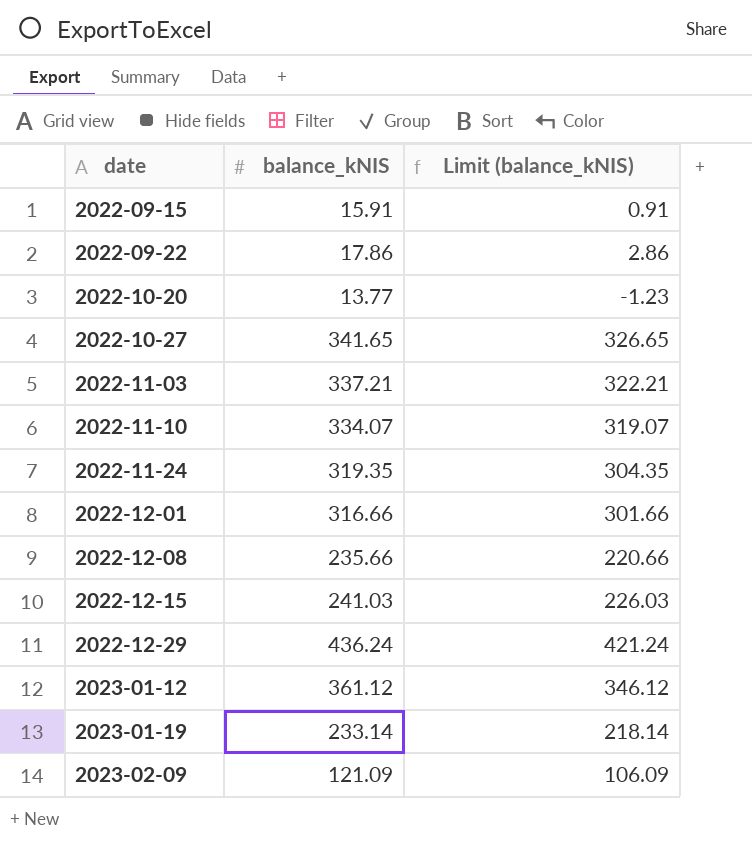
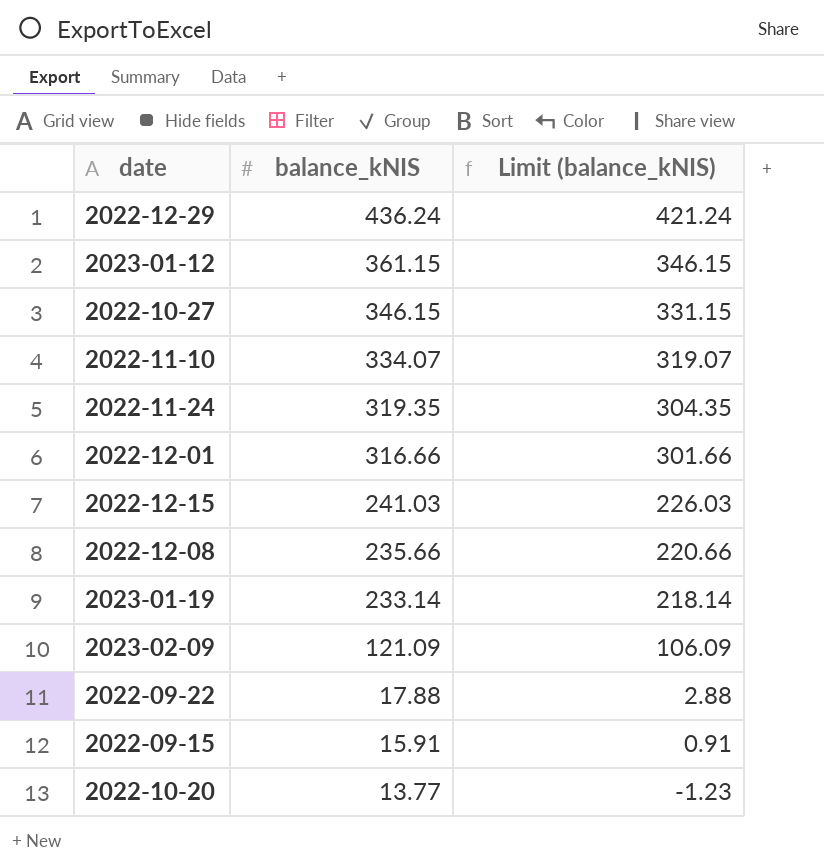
row order: date ascending -> balance_kNIS descending
row 2022-11-03: 337.21 | 322.21 -> none
2023-01-12 | balance_kNIS: 361.12 -> 361.15
2023-01-12 | Limit (balance_kNIS): 346.12 -> 346.15
2022-10-27 | balance_kNIS: 341.65 -> 346.15
2022-10-27 | Limit (balance_kNIS): 326.65 -> 331.15
2022-09-22 | balance_kNIS: 17.86 -> 17.88
2022-09-22 | Limit (balance_kNIS): 2.86 -> 2.88

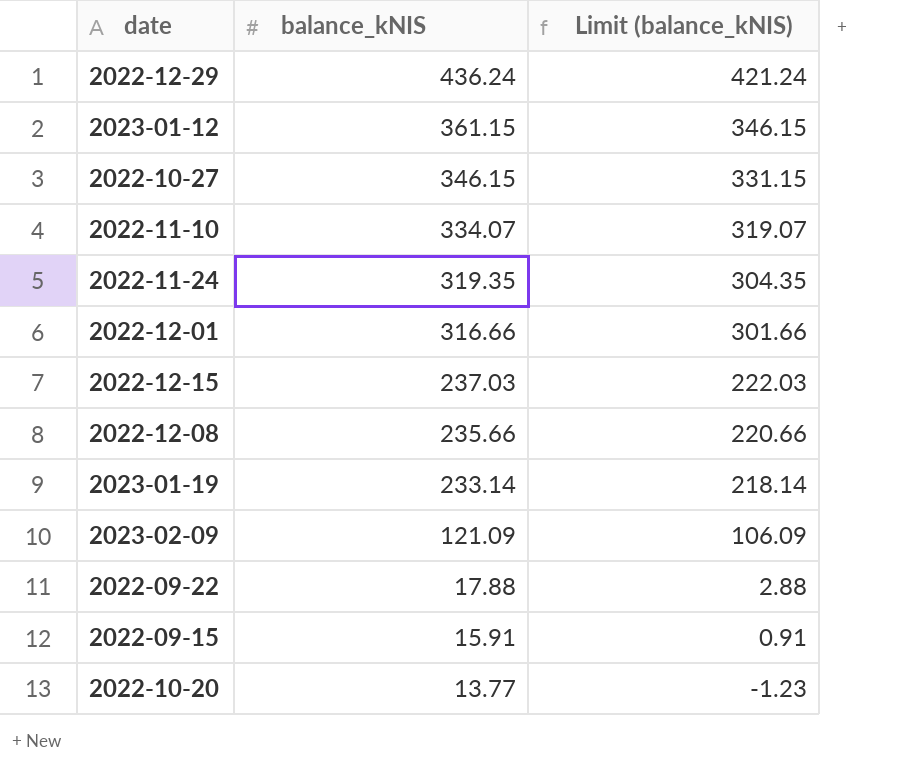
2022-12-15 | balance_kNIS: 241.03 -> 237.03
2022-12-15 | Limit (balance_kNIS): 226.03 -> 222.03

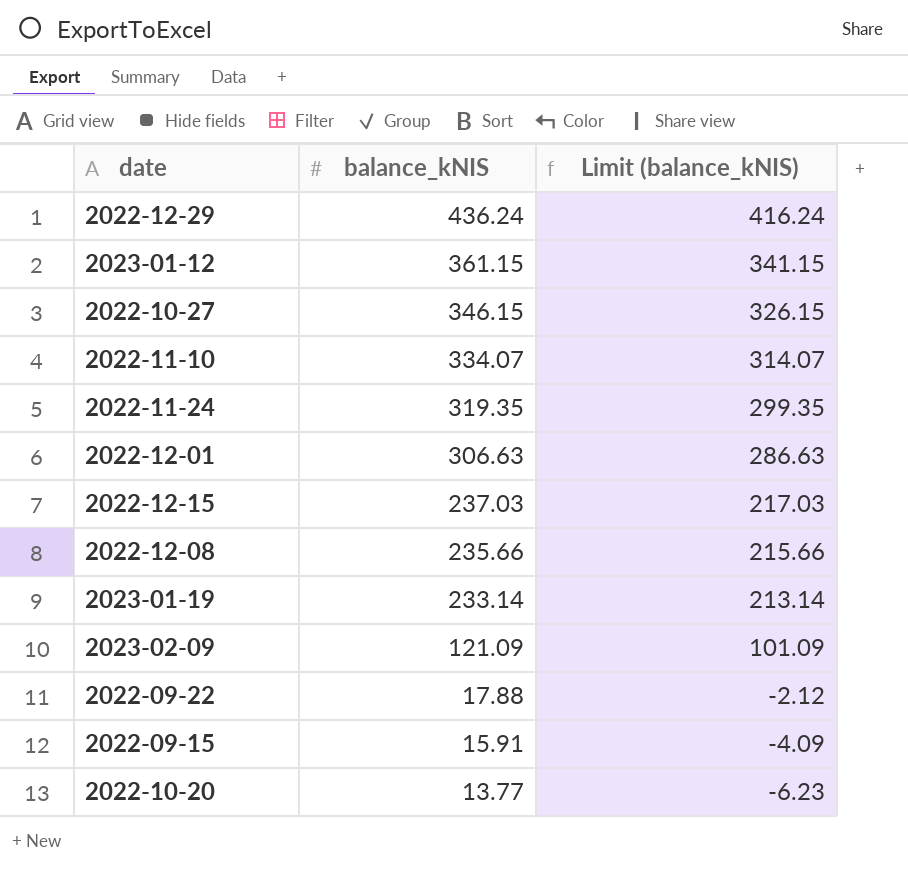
column Limit (balance_kNIS) | formula: [balance_kNIS] - 15 -> [balance_kNIS] - 20
2022-12-01 | balance_kNIS: 316.66 -> 306.63

